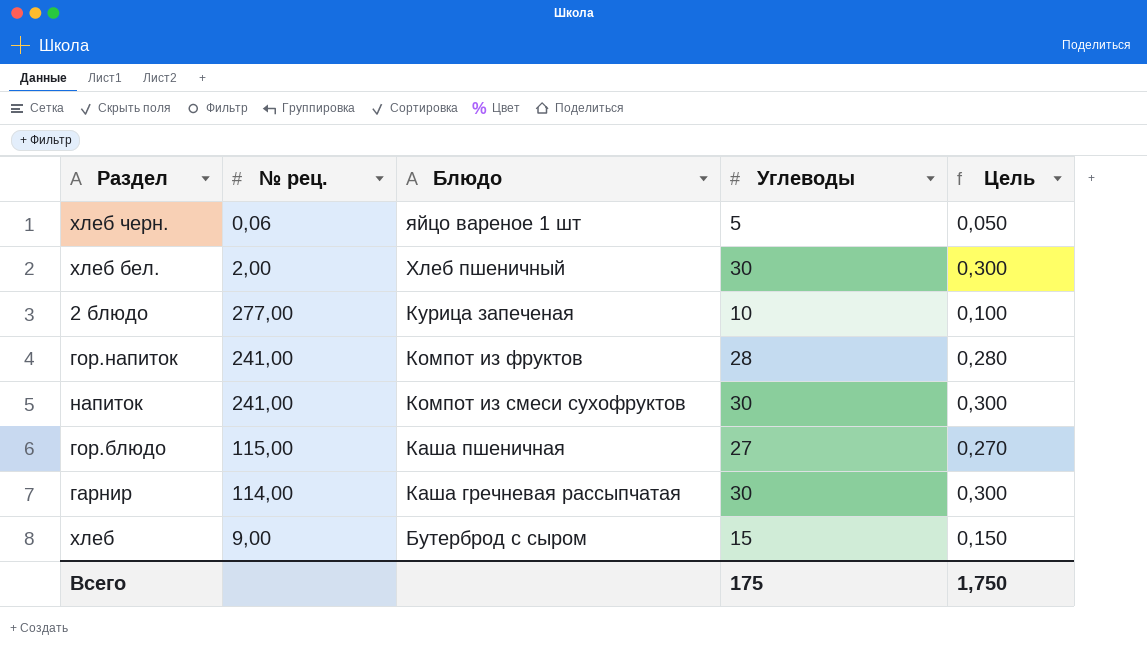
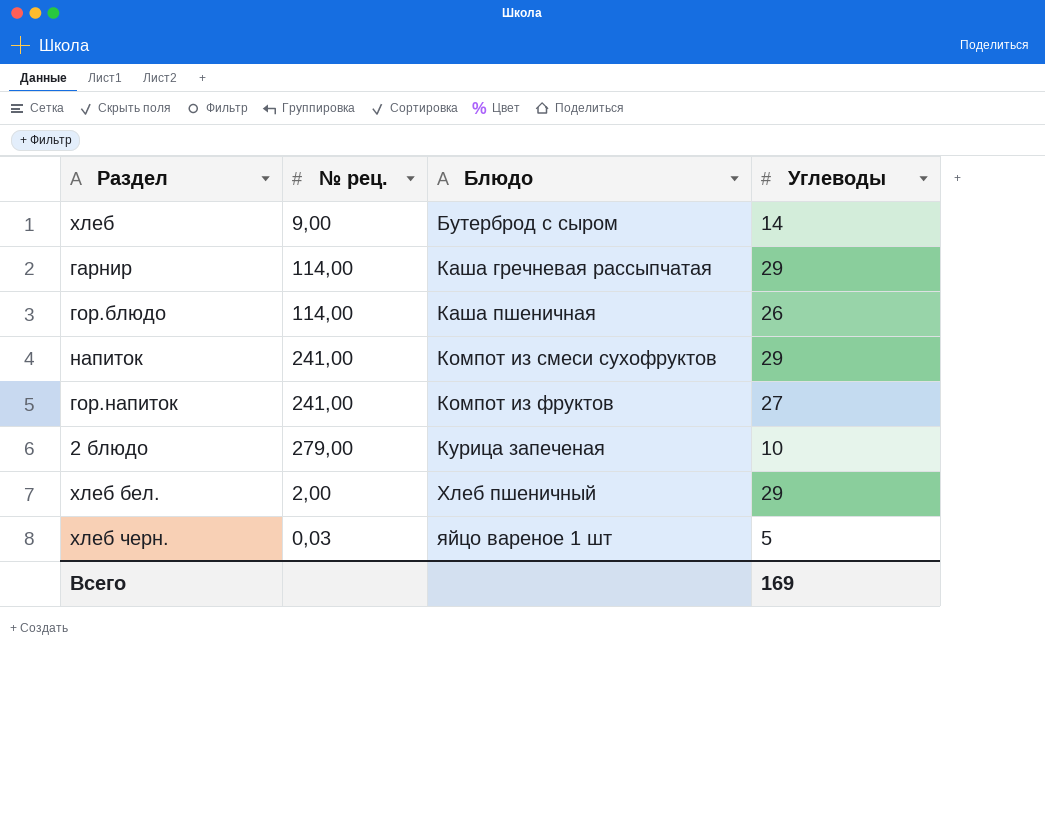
row order: Блюдо descending -> Блюдо ascending
column Цель | formula: [Углеводы] * 0,01 -> none
хлеб | Углеводы: 15 -> 14
гарнир | Углеводы: 30 -> 29
гор.блюдо | № рец.: 115,00 -> 114,00
гор.блюдо | Углеводы: 27 -> 26
напиток | Углеводы: 30 -> 29
гор.напиток | Углеводы: 28 -> 27
2 блюдо | № рец.: 277,00 -> 279,00
хлеб бел. | Углеводы: 30 -> 29
хлеб черн. | № рец.: 0,06 -> 0,03
Всего | Углеводы: 175 -> 169

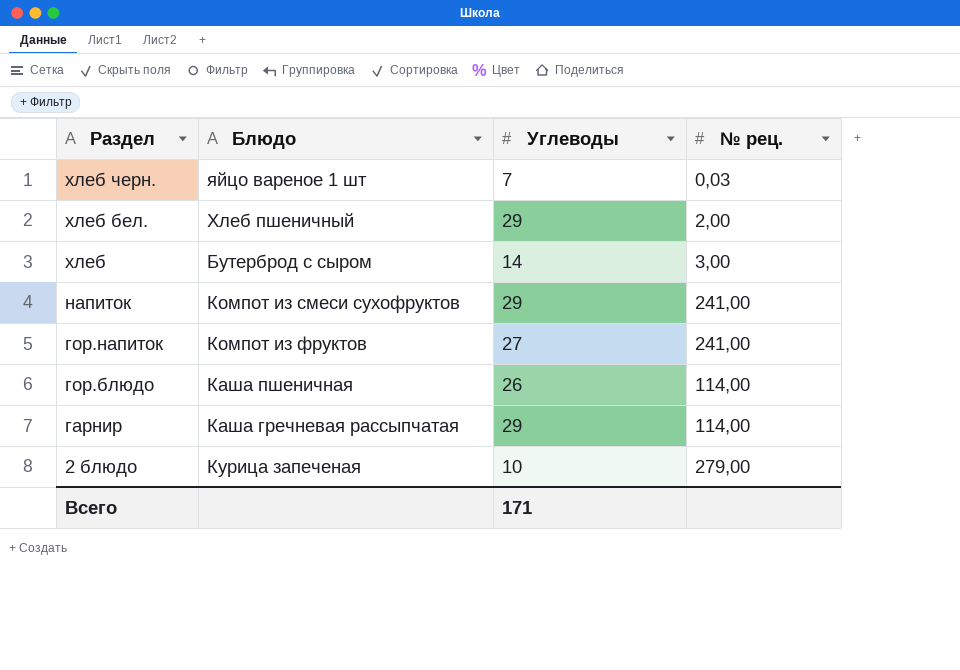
row order: Блюдо ascending -> Раздел descending
column № рец. | position: 2 -> 4
хлеб черн. | Углеводы: 5 -> 7
хлеб | № рец.: 9,00 -> 3,00
Всего | Углеводы: 169 -> 171

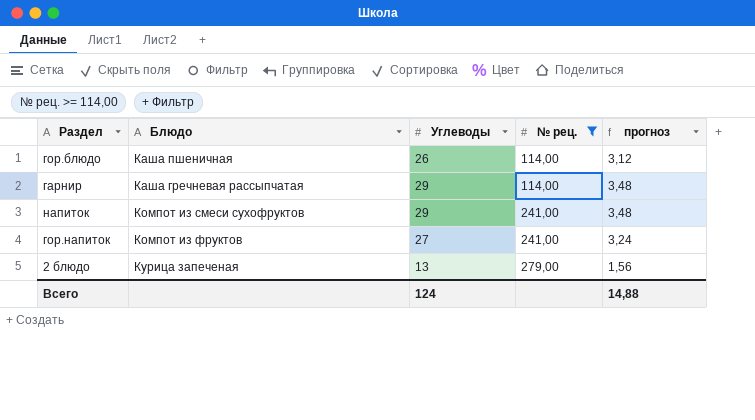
filter: none -> № рец. >= 114,00
row order: Раздел descending -> № рец. ascending
column прогноз | formula: none -> [Углеводы] * 0,12
2 блюдо | Углеводы: 10 -> 13
Всего | Углеводы: 171 -> 124

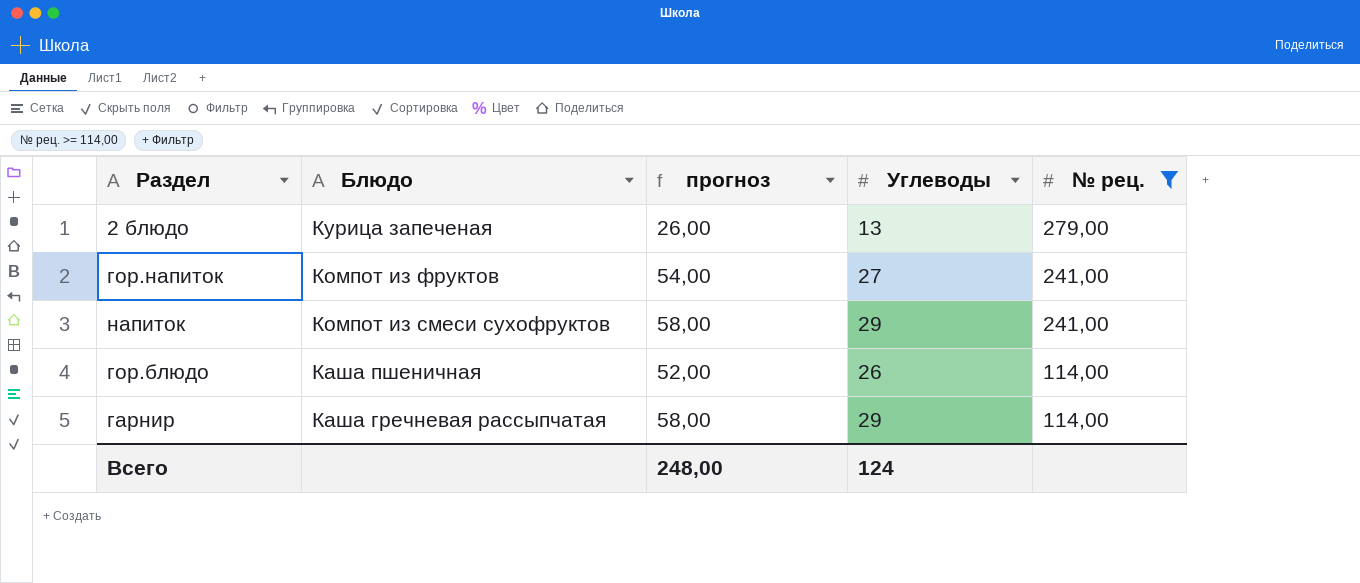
row order: № рец. ascending -> Блюдо descending
column прогноз | formula: [Углеводы] * 0,12 -> [Углеводы] * 2
column прогноз | position: 5 -> 3
Всего | прогноз: 14,88 -> 248,00

